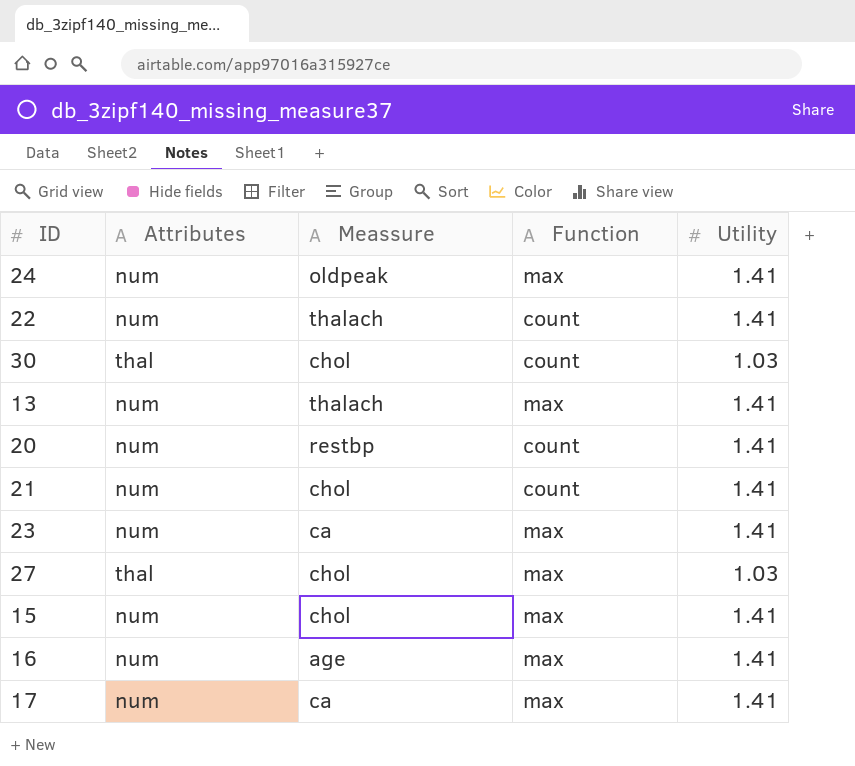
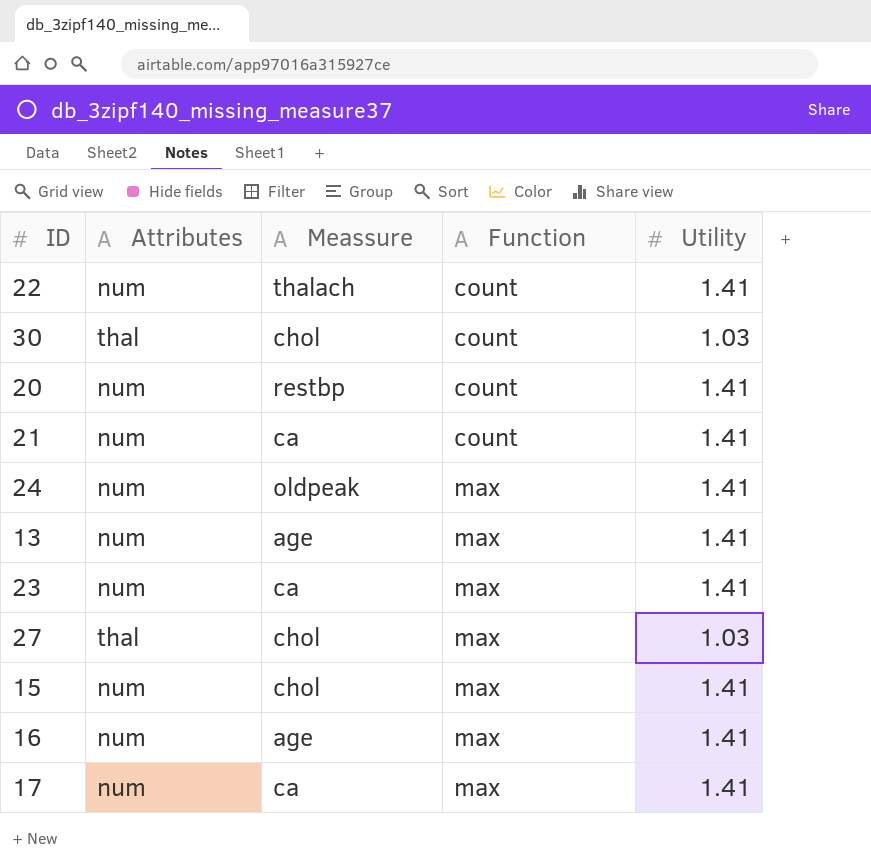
row order: none -> Function ascending
21 | Meassure: chol -> ca
13 | Meassure: thalach -> age

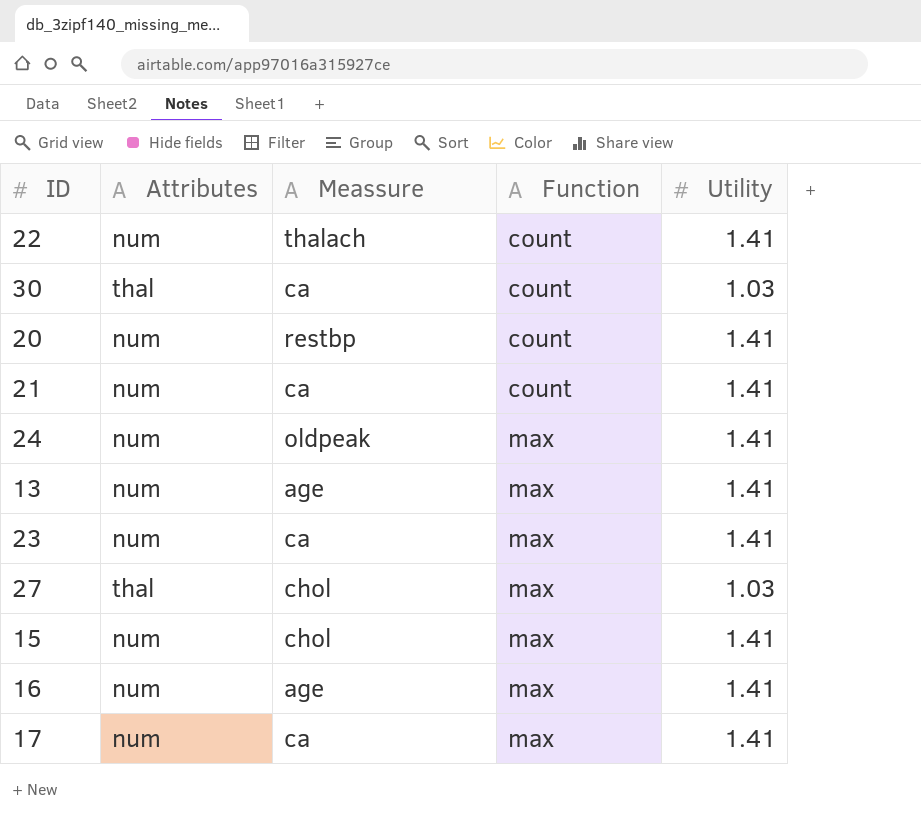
30 | Meassure: chol -> ca

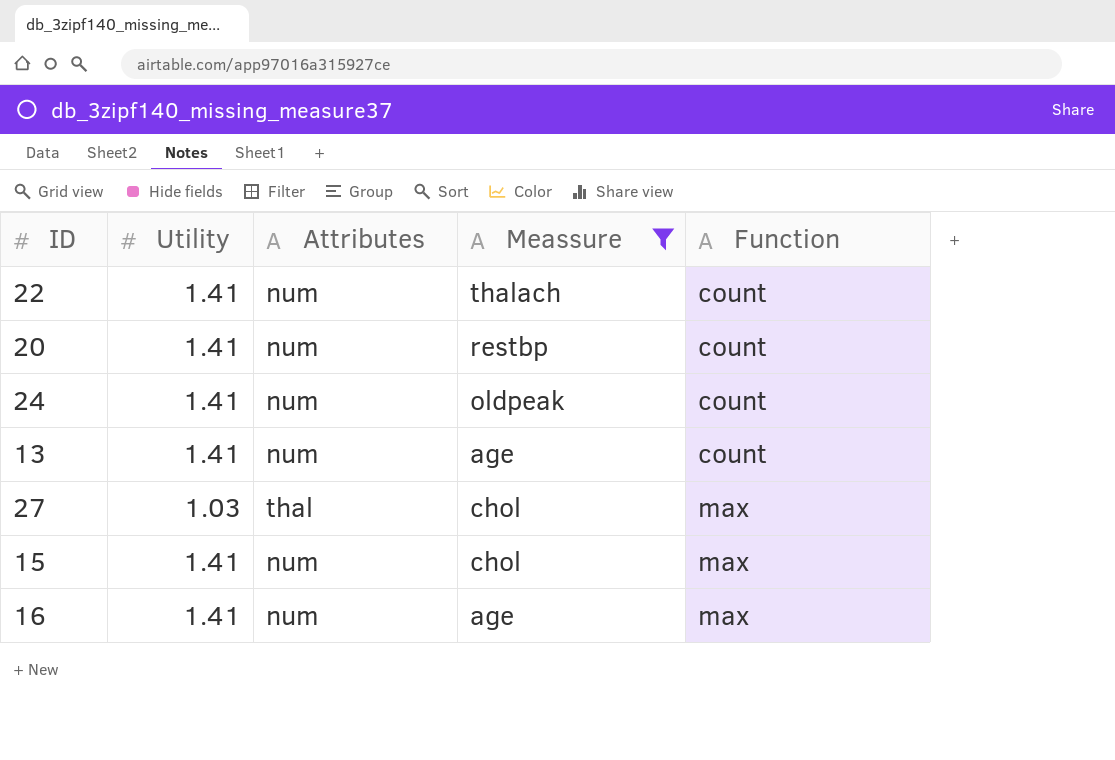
filter: none -> Meassure != ca
column Utility | position: 5 -> 2
24 | Function: max -> count
13 | Function: max -> count

